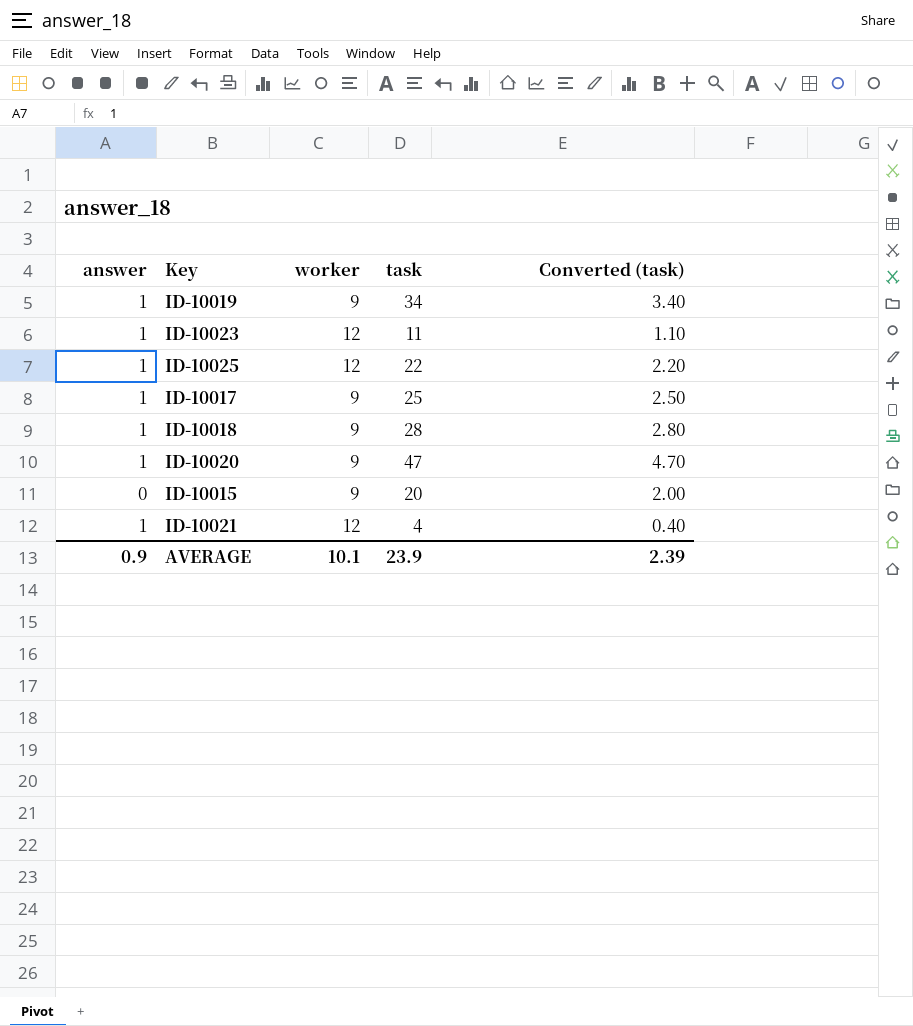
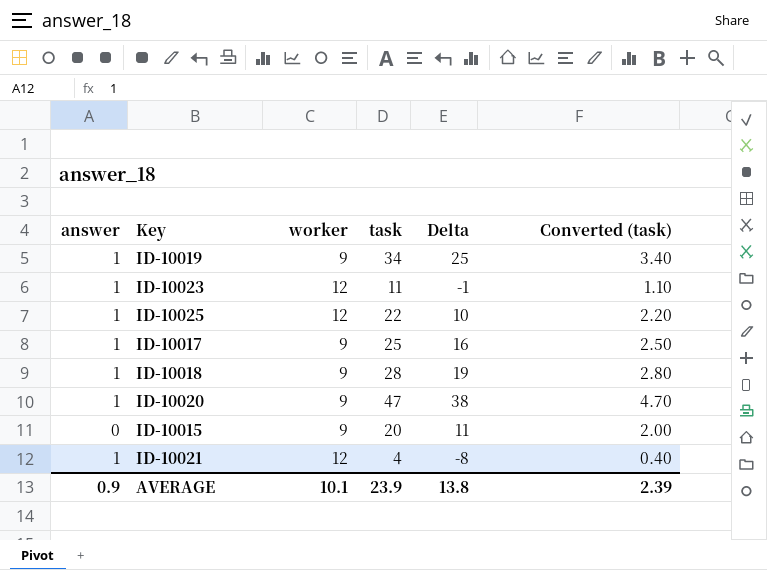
column Delta | formula: none -> [task] - [worker]

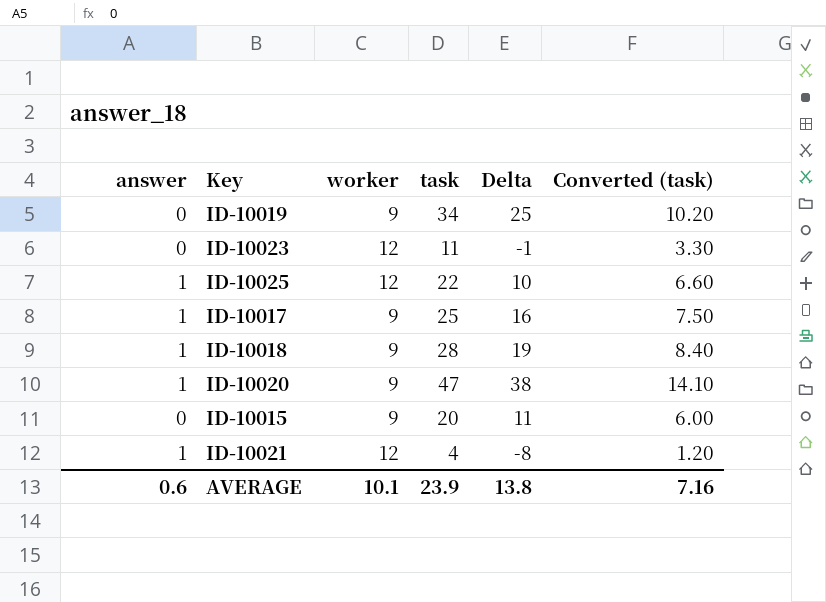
column Converted (task) | formula: [task] * 0.1 -> [task] * 0.3
ID-10019 | answer: 1 -> 0
ID-10023 | answer: 1 -> 0
AVERAGE | answer: 0.9 -> 0.6
AVERAGE | Converted (task): 2.39 -> 7.16

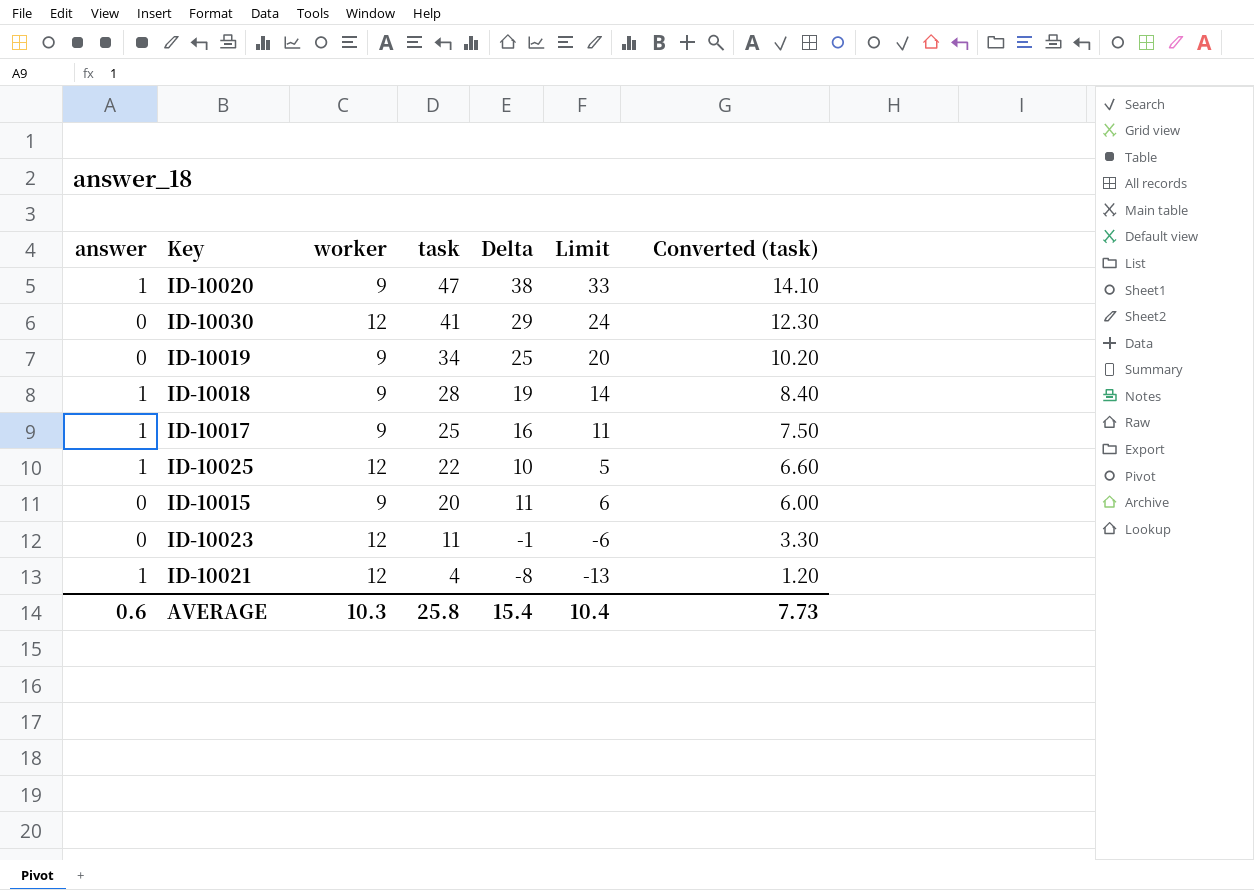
row order: none -> task descending
column Limit | formula: none -> [Delta] - 5
row ID-10030: none -> 0 | 12 | 41 | 29 | 24 | 12.30
AVERAGE | worker: 10.1 -> 10.3
AVERAGE | task: 23.9 -> 25.8
AVERAGE | Delta: 13.8 -> 15.4
AVERAGE | Converted (task): 7.16 -> 7.73

